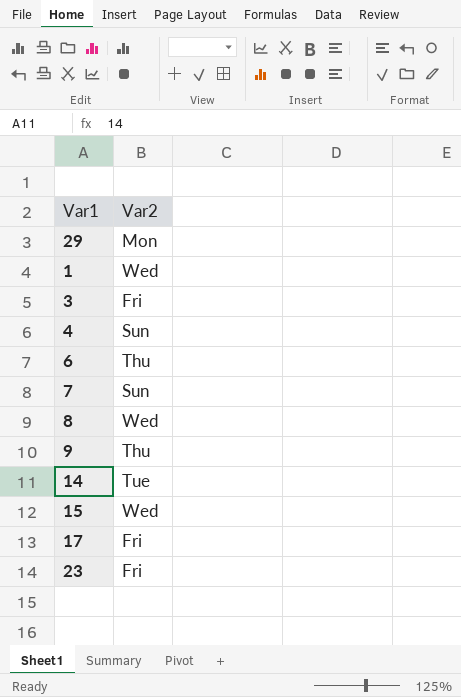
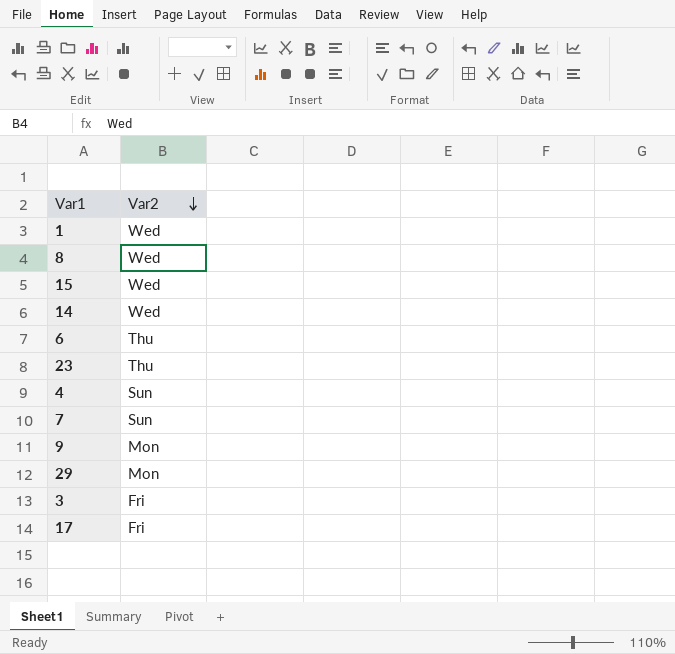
row order: none -> Var2 descending
14 | Var2: Tue -> Wed
23 | Var2: Fri -> Thu
9 | Var2: Thu -> Mon

